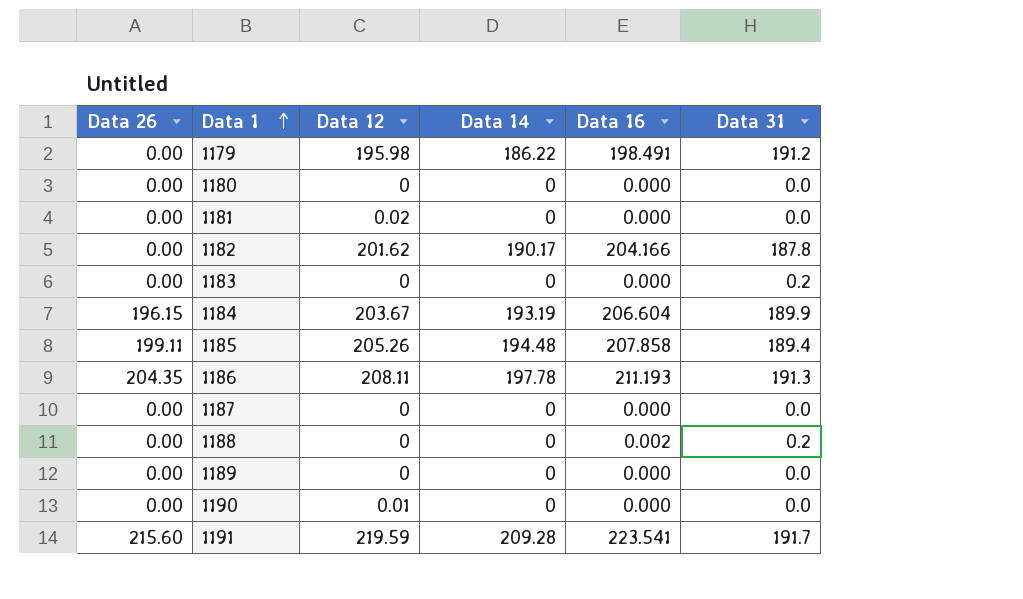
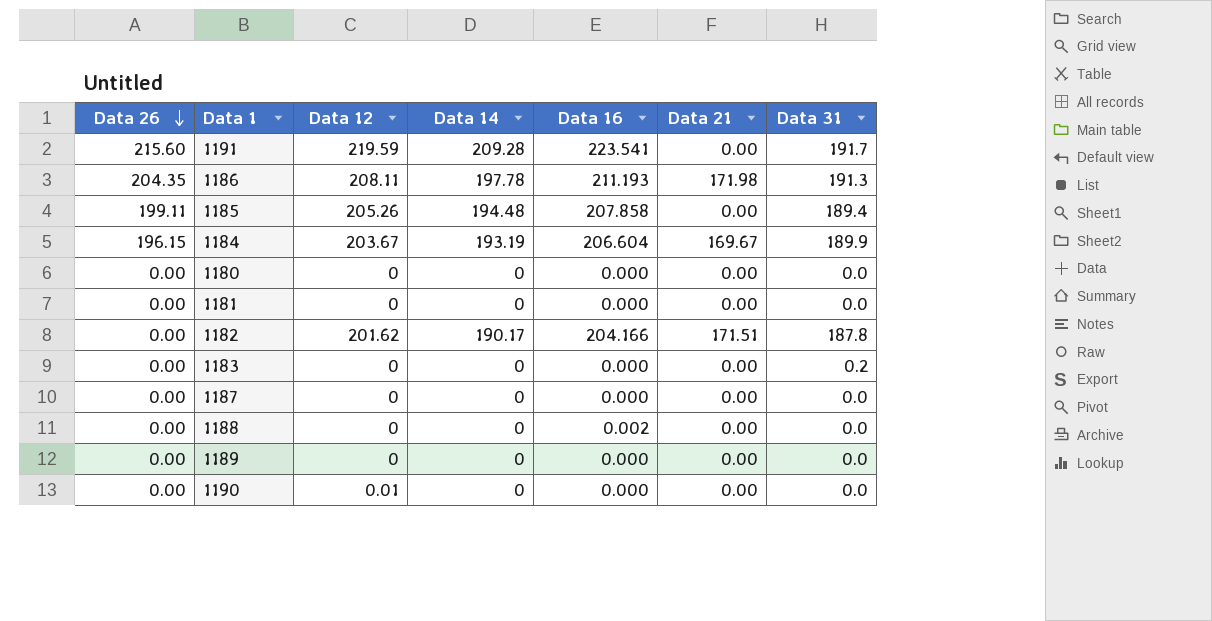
row order: Data 1 ascending -> Data 26 descending
column Data 21 | position: none -> 6
row 1179: 0.00 | 195.98 | 186.22 | 198.491 | 191.2 -> none
1181 | Data 12: 0.02 -> 0
1188 | Data 31: 0.2 -> 0.0

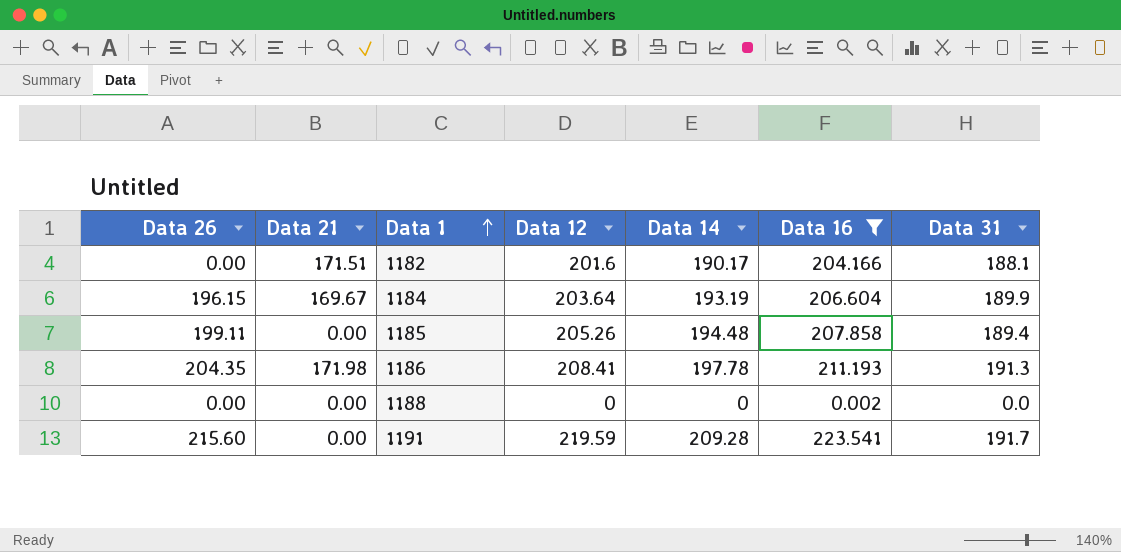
filter: none -> Data 16 != 0.000
row order: Data 26 descending -> Data 1 ascending
column Data 21 | position: 6 -> 2
1182 | Data 12: 201.62 -> 201.6
1182 | Data 31: 187.8 -> 188.1
1184 | Data 12: 203.67 -> 203.64
1186 | Data 12: 208.11 -> 208.41

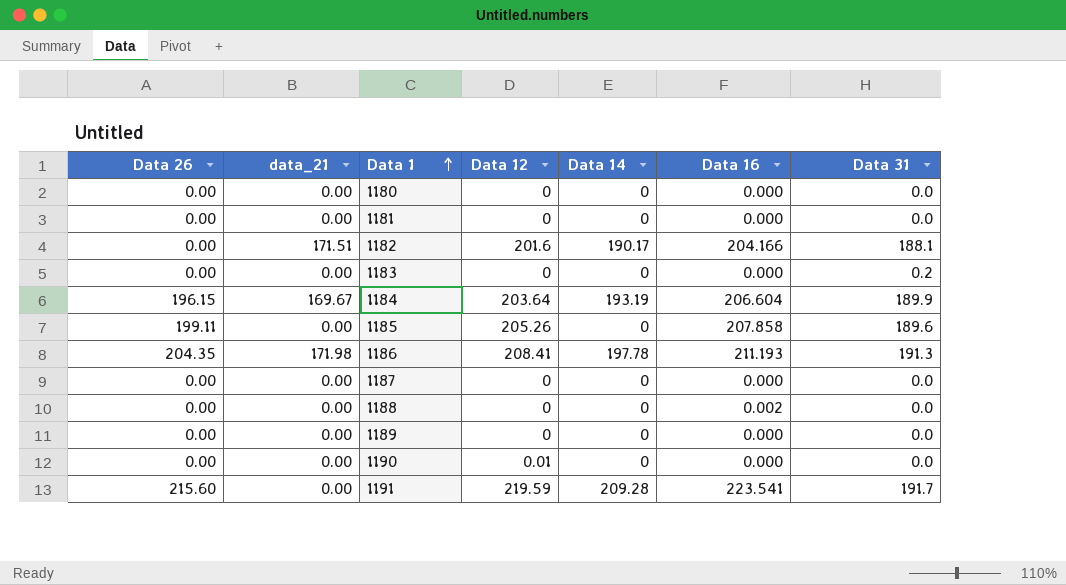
filter: Data 16 != 0.000 -> none
column name: Data 21 -> data_21
1185 | Data 14: 194.48 -> 0
1185 | Data 31: 189.4 -> 189.6

